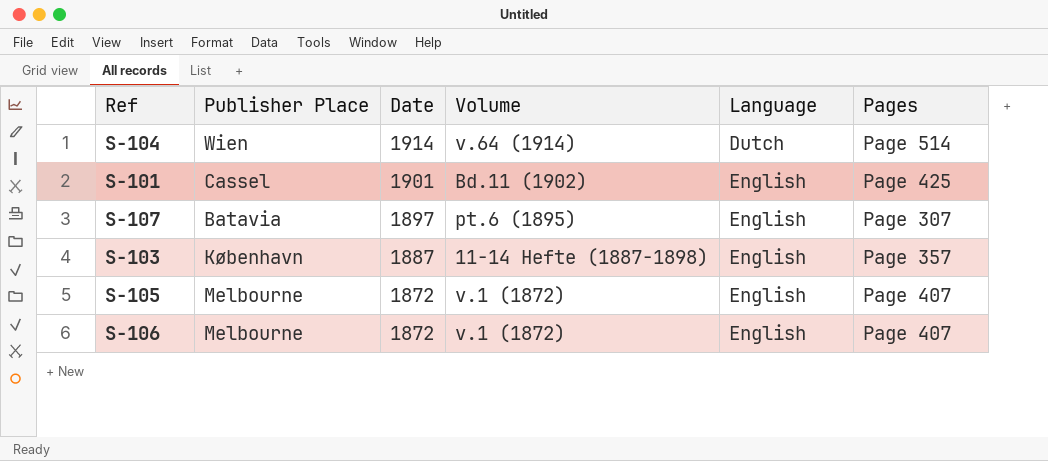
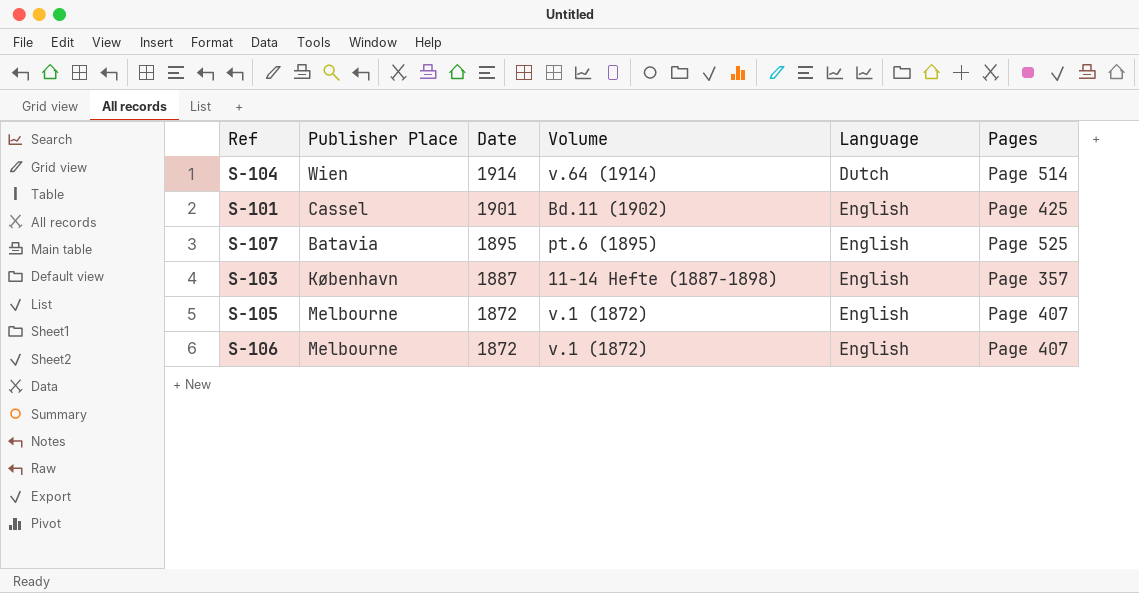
S-107 | Date: 1897 -> 1895
S-107 | Pages: Page 307 -> Page 525

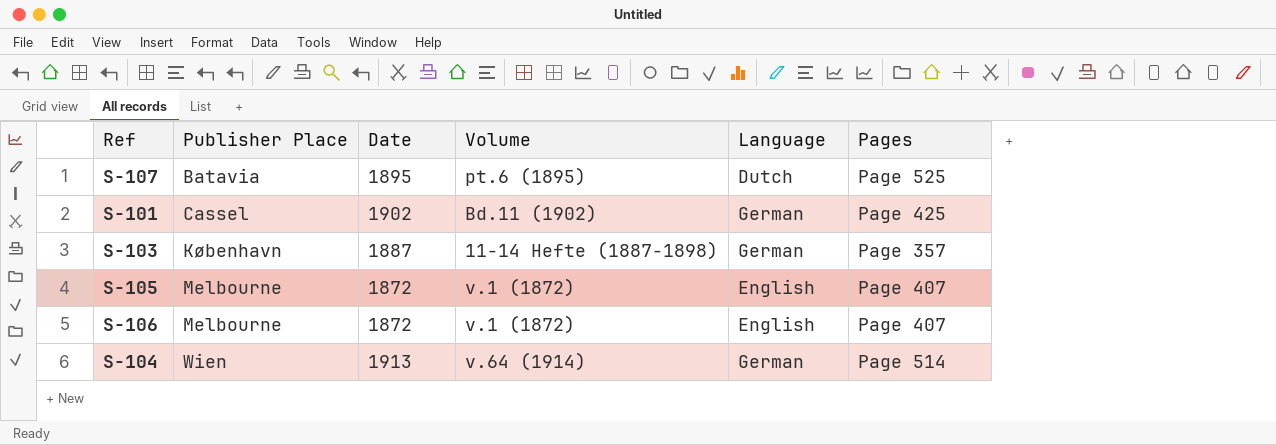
row order: Date descending -> Publisher Place ascending
S-107 | Language: English -> Dutch
S-101 | Date: 1901 -> 1902
S-101 | Language: English -> German
S-103 | Language: English -> German
S-104 | Date: 1914 -> 1913
S-104 | Language: Dutch -> German

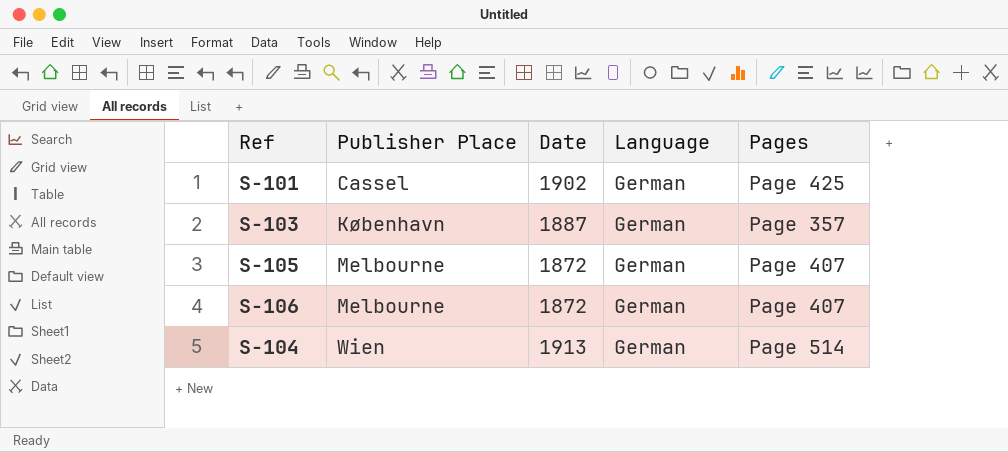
column Volume | position: 4 -> none
row S-107: Batavia | 1895 | pt.6 (1895) | Dutch | Page 525 -> none
S-105 | Language: English -> German
S-106 | Language: English -> German

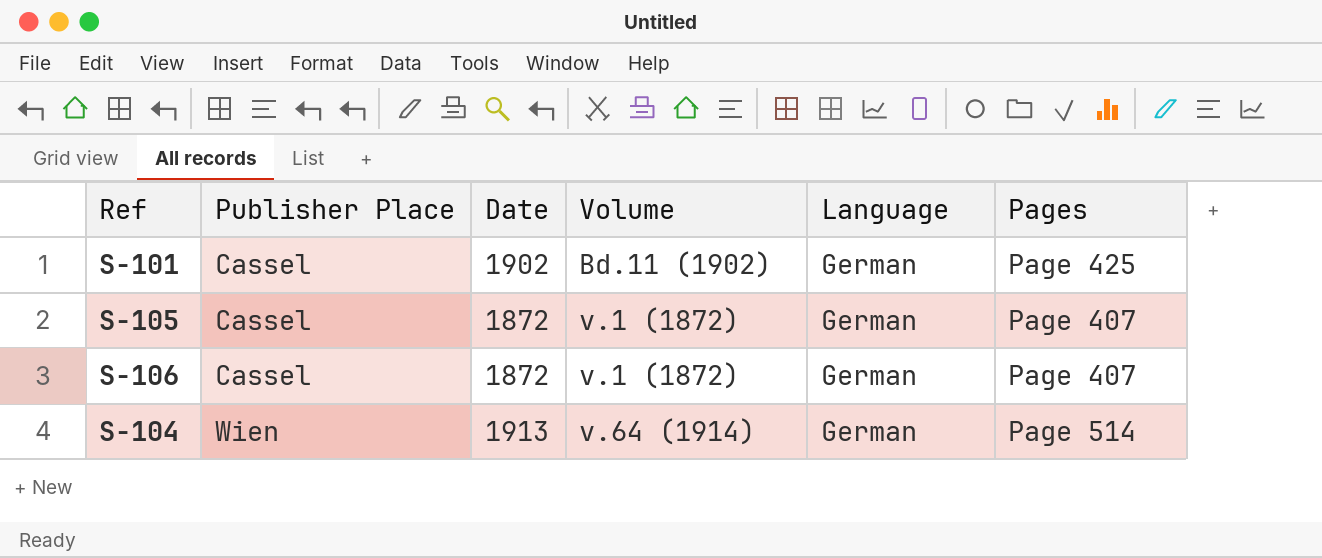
column Volume | position: none -> 4
row S-103: København | 1887 | German | Page 357 -> none
S-105 | Publisher Place: Melbourne -> Cassel
S-106 | Publisher Place: Melbourne -> Cassel

